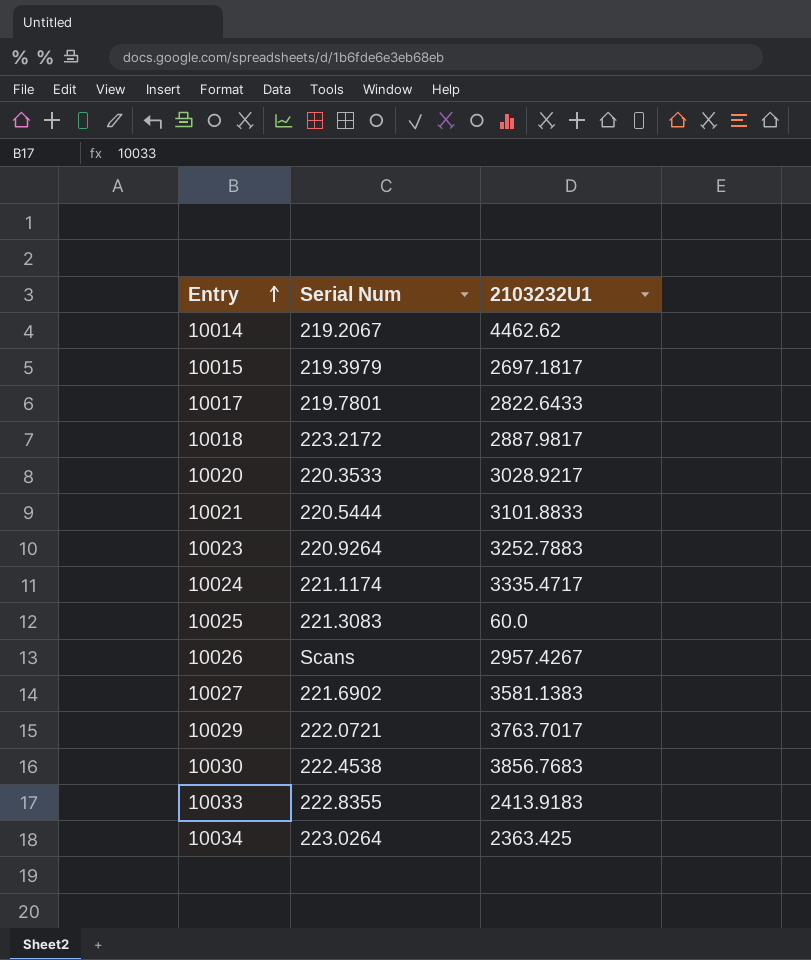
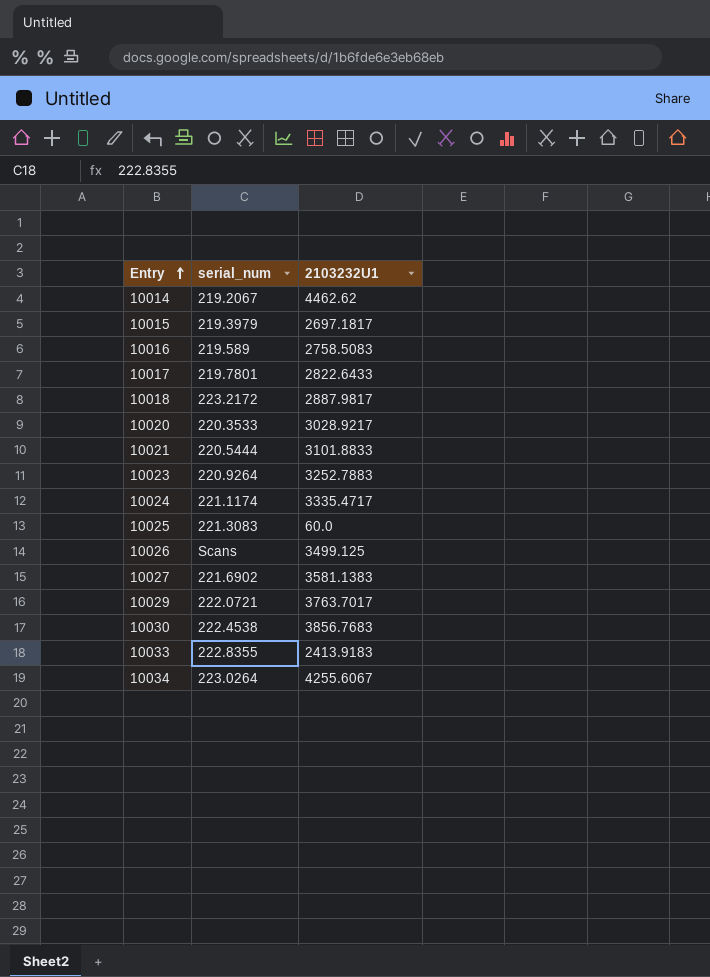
column name: Serial Num -> serial_num
row 10016: none -> 219.589 | 2758.5083
10026 | 2103232U1: 2957.4267 -> 3499.125
10034 | 2103232U1: 2363.425 -> 4255.6067

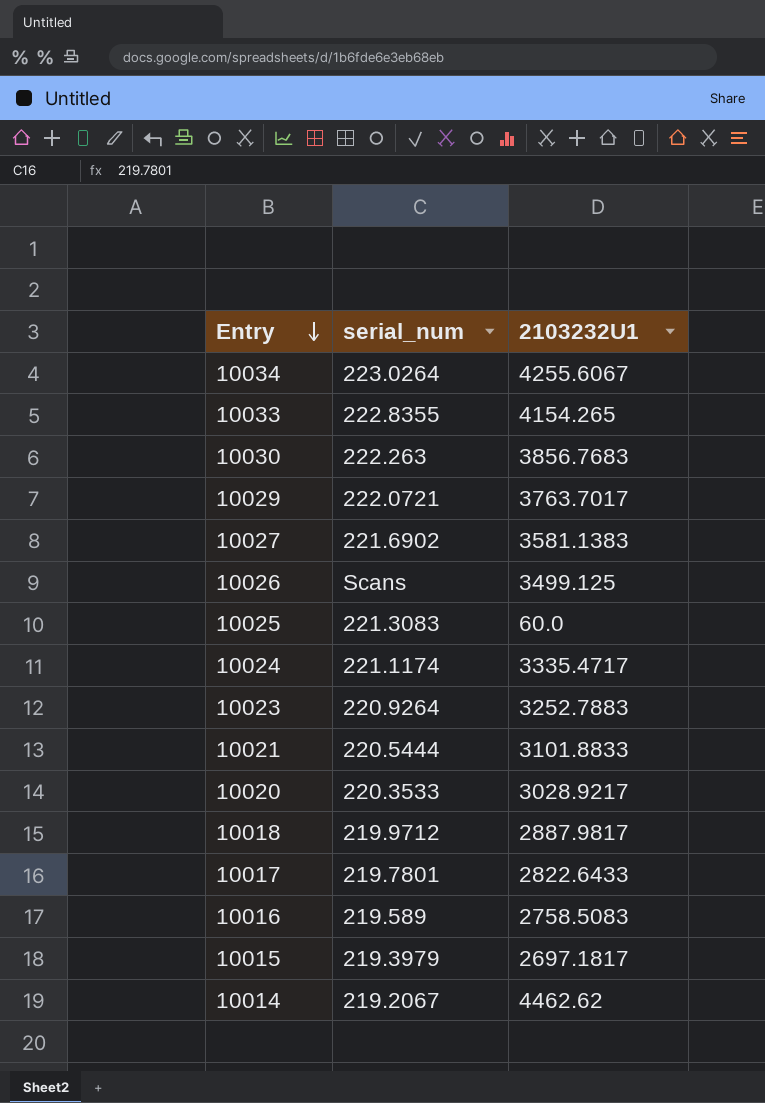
row order: Entry ascending -> Entry descending
10033 | 2103232U1: 2413.9183 -> 4154.265
10030 | serial_num: 222.4538 -> 222.263
10018 | serial_num: 223.2172 -> 219.9712

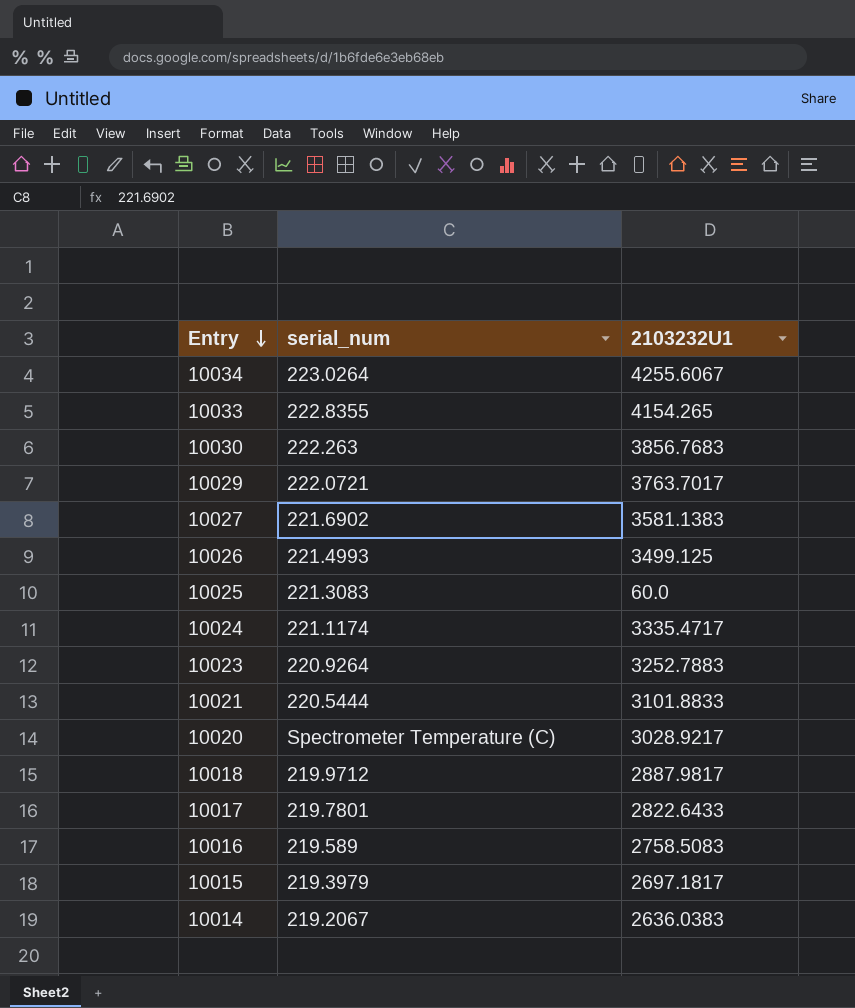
10026 | serial_num: Scans -> 221.4993
10020 | serial_num: 220.3533 -> Spectrometer Temperature (C)
10014 | 2103232U1: 4462.62 -> 2636.0383

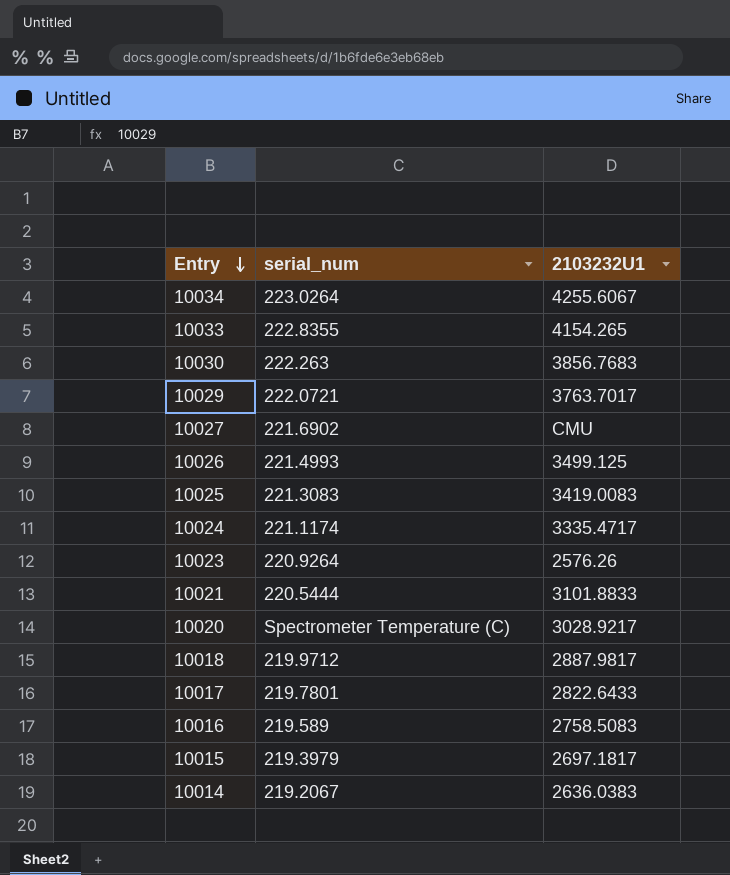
10027 | 2103232U1: 3581.1383 -> CMU
10025 | 2103232U1: 60.0 -> 3419.0083
10023 | 2103232U1: 3252.7883 -> 2576.26

